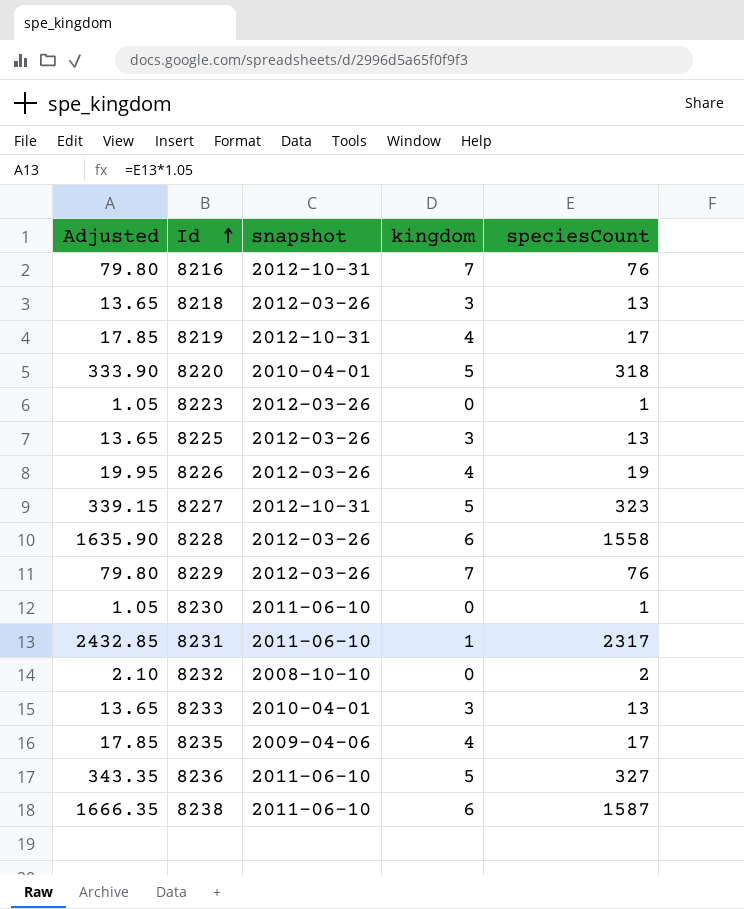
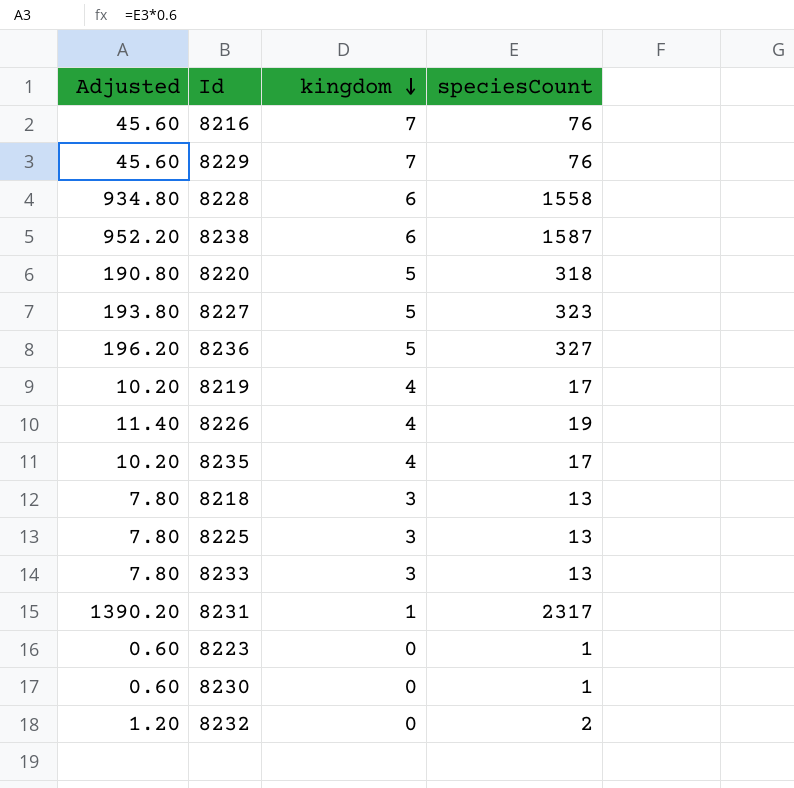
row order: Id ascending -> kingdom descending
column snapshot | position: 3 -> none
column Adjusted | formula: [speciesCount] * 1.05 -> [speciesCount] * 0.6

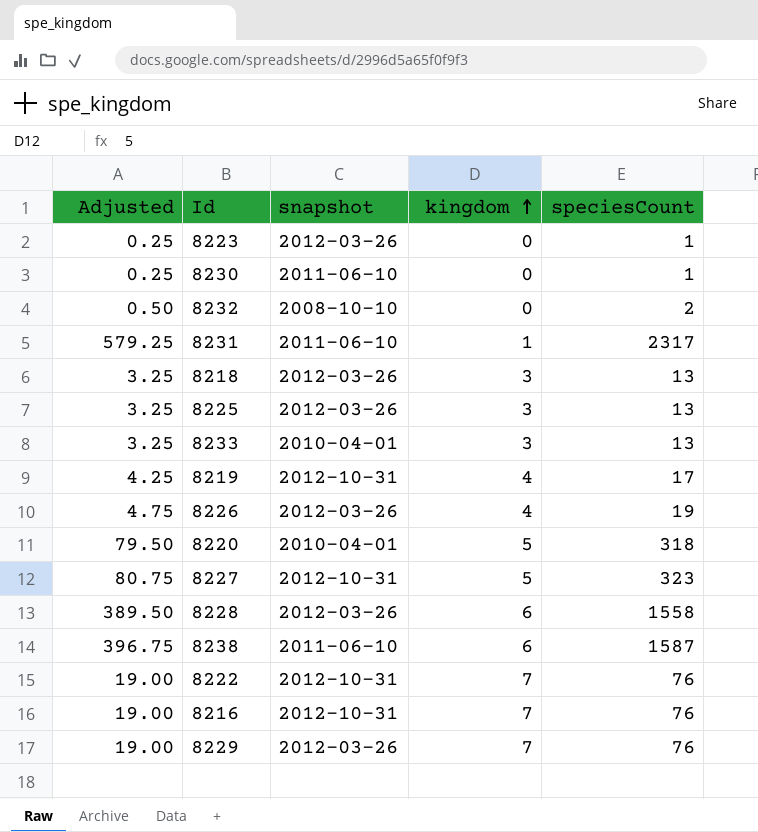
row order: kingdom descending -> kingdom ascending
column Adjusted | formula: [speciesCount] * 0.6 -> [speciesCount] * 0.25
column snapshot | position: none -> 3
row 8236: 196.20 | 5 | 327 -> none
row 8235: 10.20 | 4 | 17 -> none
row 8222: none -> 19.00 | 2012-10-31 | 7 | 76

